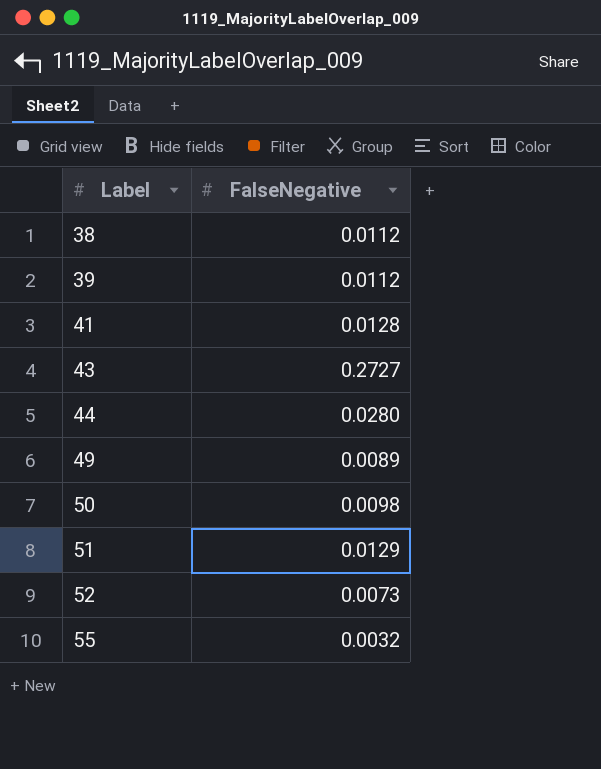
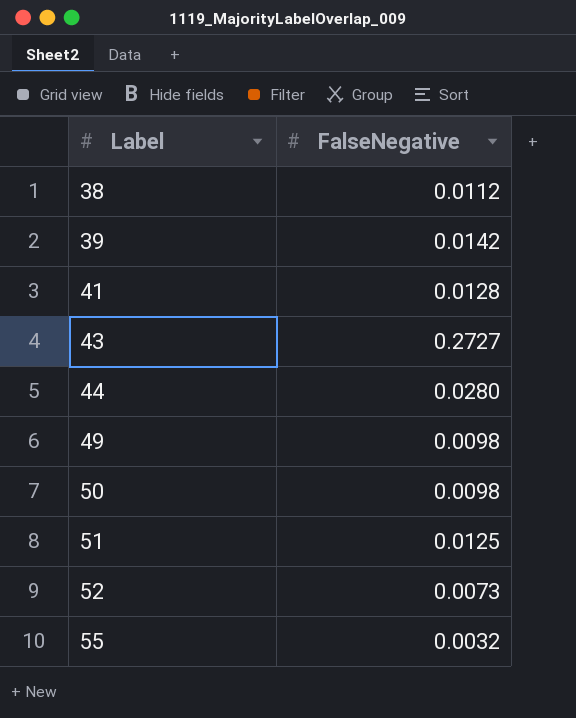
39 | FalseNegative: 0.0112 -> 0.0142
49 | FalseNegative: 0.0089 -> 0.0098
51 | FalseNegative: 0.0129 -> 0.0125

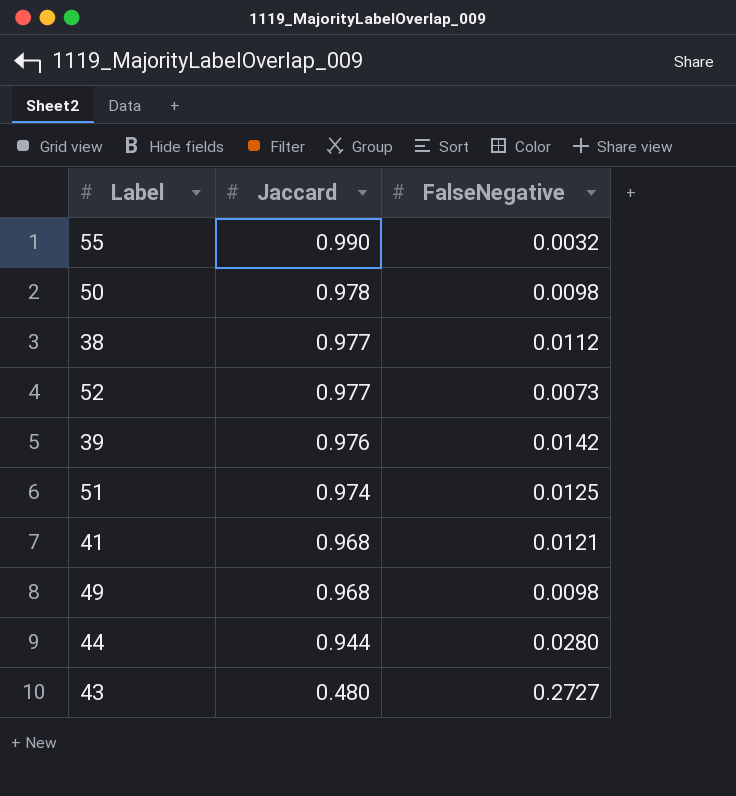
row order: Label ascending -> Jaccard descending
column Jaccard | position: none -> 2
41 | FalseNegative: 0.0128 -> 0.0121

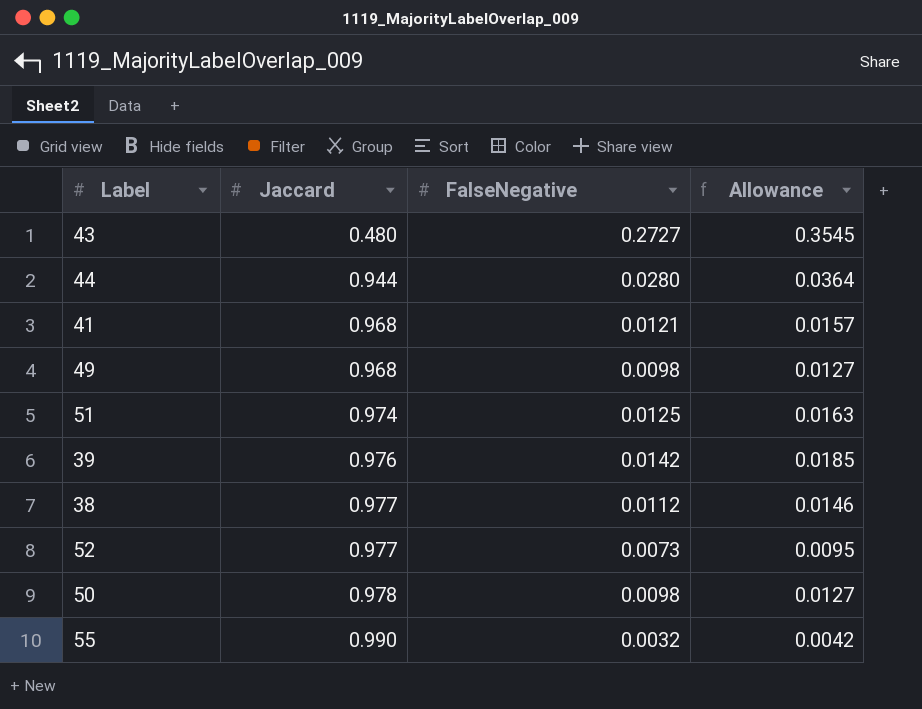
row order: Jaccard descending -> Jaccard ascending
column Allowance | formula: none -> [FalseNegative] * 1.3

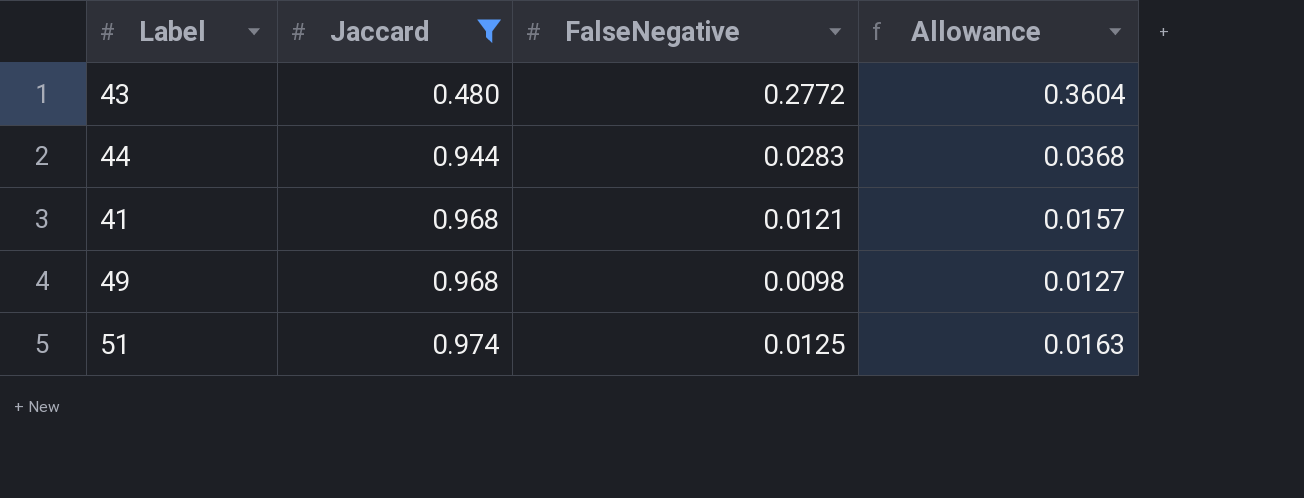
filter: none -> Jaccard <= 0.974
43 | FalseNegative: 0.2727 -> 0.2772
43 | Allowance: 0.3545 -> 0.3604
44 | FalseNegative: 0.0280 -> 0.0283
44 | Allowance: 0.0364 -> 0.0368

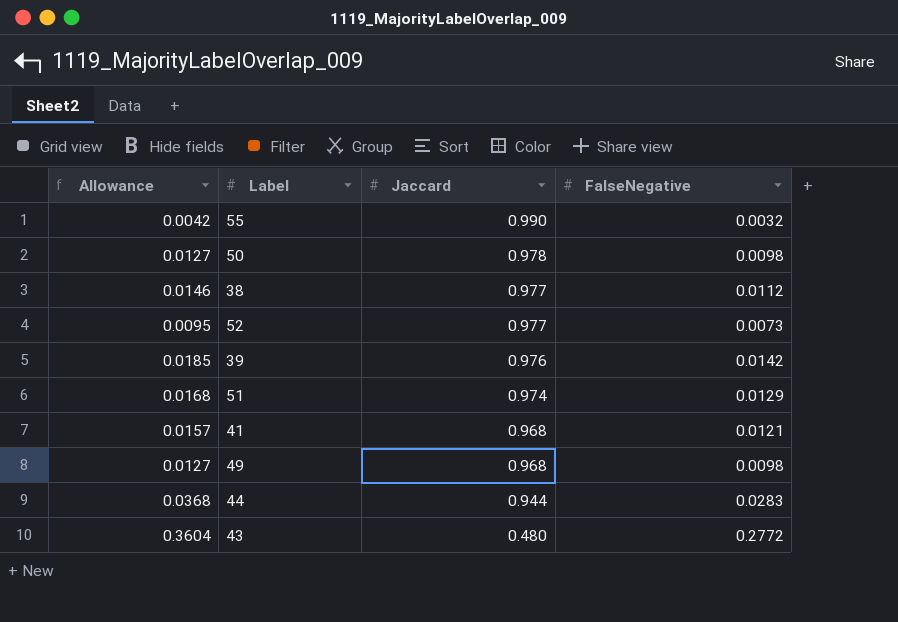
filter: Jaccard <= 0.974 -> none
row order: Jaccard ascending -> Jaccard descending
column Allowance | position: 4 -> 1
51 | Allowance: 0.0163 -> 0.0168
51 | FalseNegative: 0.0125 -> 0.0129

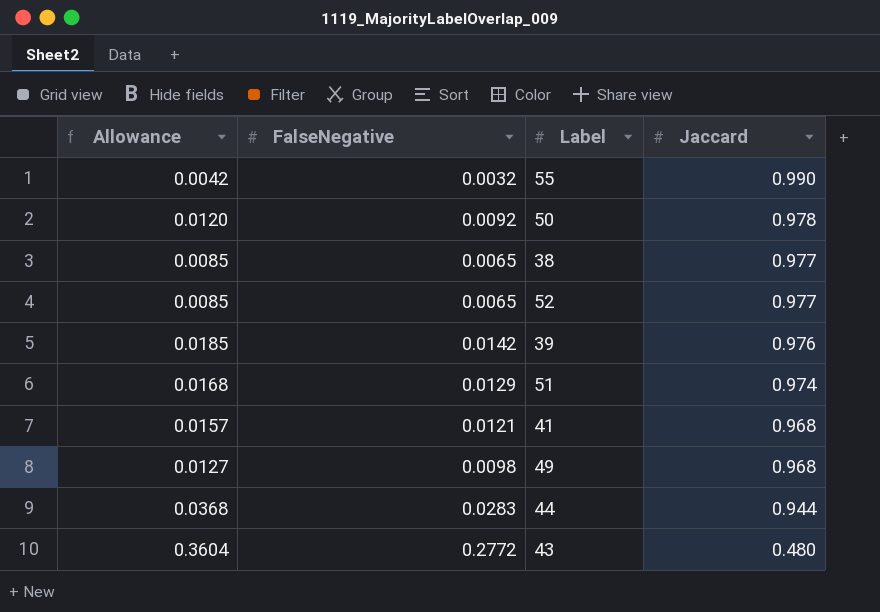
column FalseNegative | position: 4 -> 2
50 | Allowance: 0.0127 -> 0.0120
50 | FalseNegative: 0.0098 -> 0.0092
38 | Allowance: 0.0146 -> 0.0085
38 | FalseNegative: 0.0112 -> 0.0065
52 | Allowance: 0.0095 -> 0.0085
52 | FalseNegative: 0.0073 -> 0.0065

